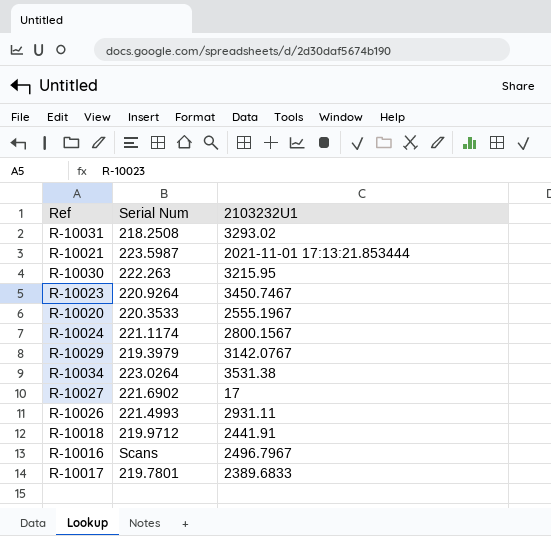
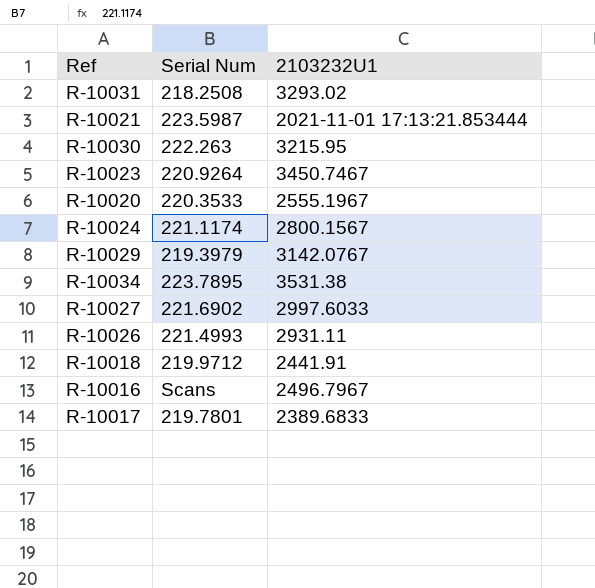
R-10034 | Serial Num: 223.0264 -> 223.7895
R-10027 | 2103232U1: 17 -> 2997.6033

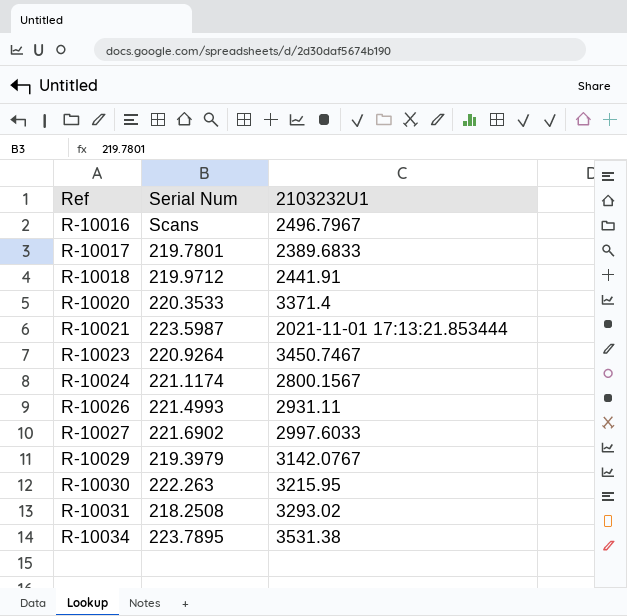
row order: none -> Ref ascending
R-10020 | 2103232U1: 2555.1967 -> 3371.4

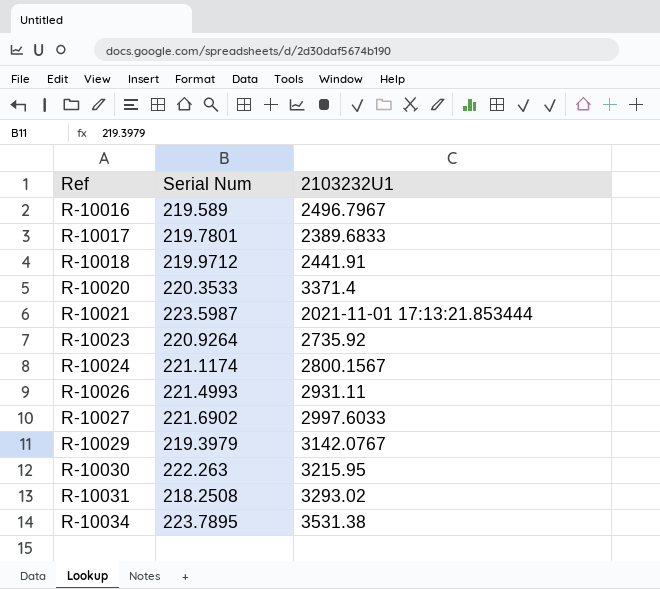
R-10016 | Serial Num: Scans -> 219.589
R-10023 | 2103232U1: 3450.7467 -> 2735.92

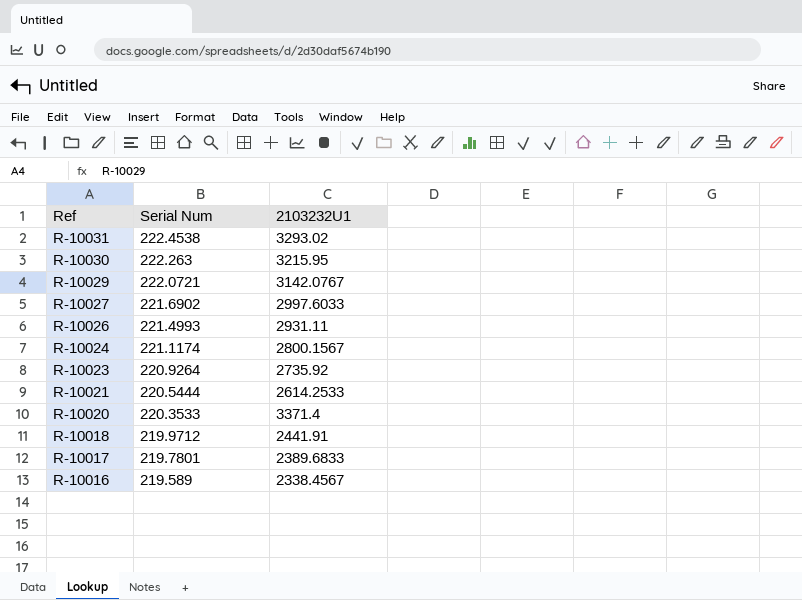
row order: Ref ascending -> Ref descending
row R-10034: 223.7895 | 3531.38 -> none
R-10031 | Serial Num: 218.2508 -> 222.4538
R-10029 | Serial Num: 219.3979 -> 222.0721
R-10021 | Serial Num: 223.5987 -> 220.5444
R-10021 | 2103232U1: 2021-11-01 17:13:21.853444 -> 2614.2533
R-10016 | 2103232U1: 2496.7967 -> 2338.4567

